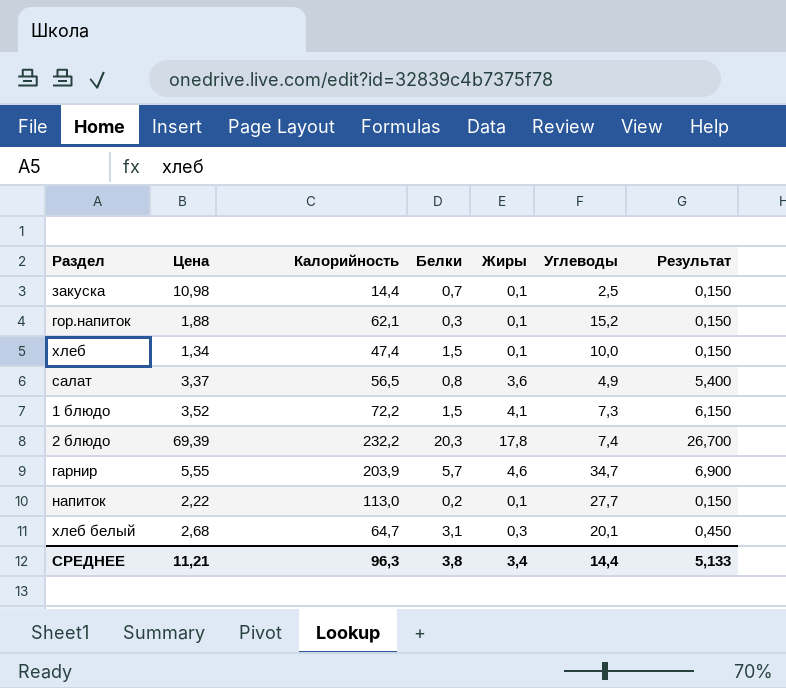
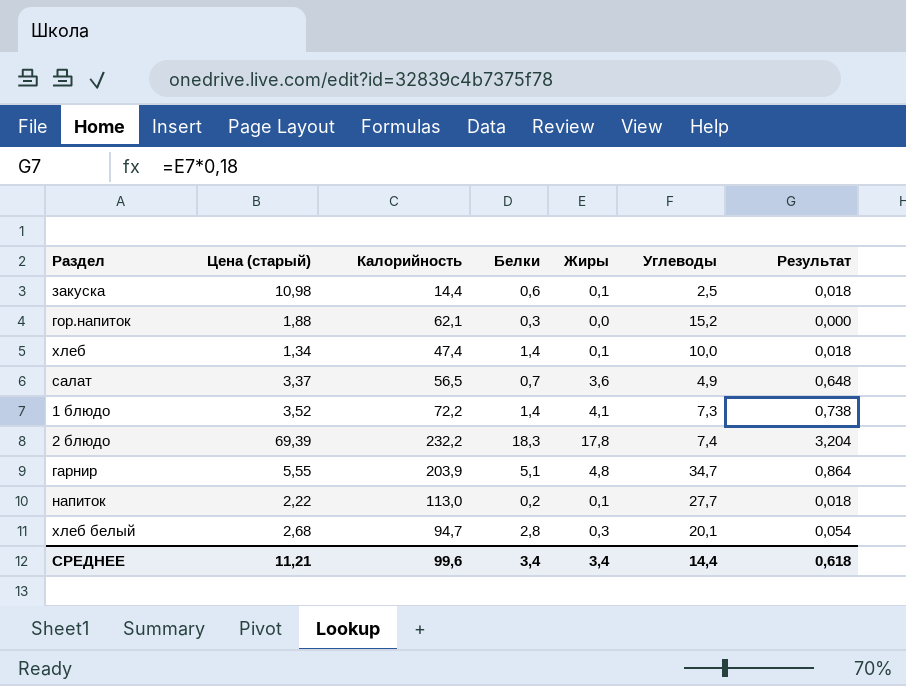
column name: Цена -> Цена (старый)
column Результат | formula: [Жиры] * 1,5 -> [Жиры] * 0,18
закуска | Белки: 0,7 -> 0,6
гор.напиток | Жиры: 0,1 -> 0,0
хлеб | Белки: 1,5 -> 1,4
салат | Белки: 0,8 -> 0,7
1 блюдо | Белки: 1,5 -> 1,4
2 блюдо | Белки: 20,3 -> 18,3
гарнир | Белки: 5,7 -> 5,1
гарнир | Жиры: 4,6 -> 4,8
хлеб белый | Калорийность: 64,7 -> 94,7
хлеб белый | Белки: 3,1 -> 2,8
СРЕДНЕЕ | Калорийность: 96,3 -> 99,6
СРЕДНЕЕ | Белки: 3,8 -> 3,4
СРЕДНЕЕ | Результат: 5,133 -> 0,618

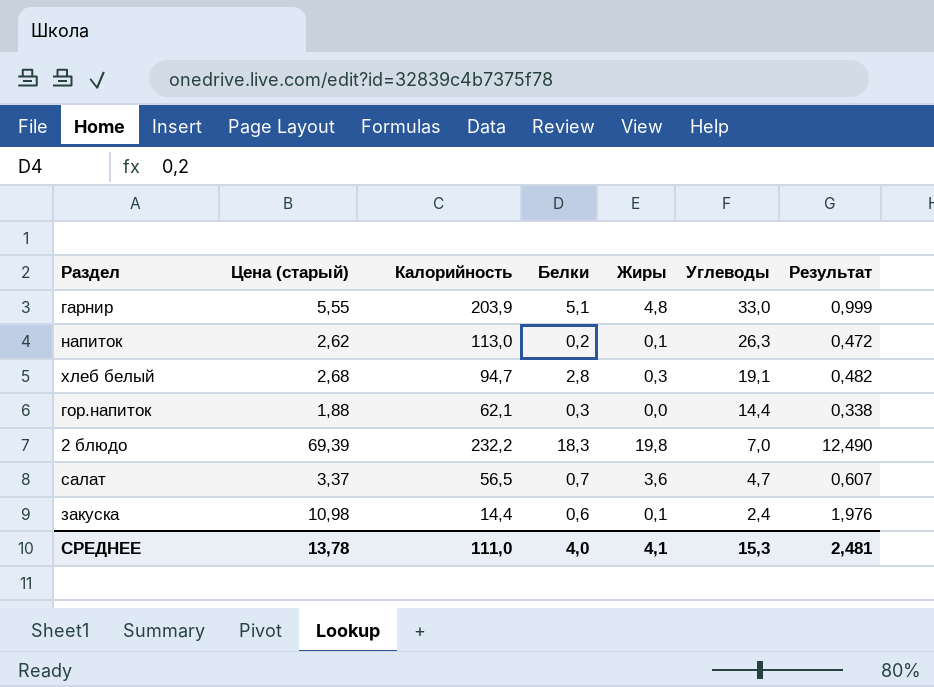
row order: none -> Углеводы descending
column Результат | formula: [Жиры] * 0,18 -> [Цена (старый)] * 0,18
row хлеб: 1,34 | 47,4 | 1,4 | 0,1 | 10,0 | 0,018 -> none
row 1 блюдо: 3,52 | 72,2 | 1,4 | 4,1 | 7,3 | 0,738 -> none
гарнир | Углеводы: 34,7 -> 33,0
напиток | Цена (старый): 2,22 -> 2,62
напиток | Углеводы: 27,7 -> 26,3
хлеб белый | Углеводы: 20,1 -> 19,1
гор.напиток | Углеводы: 15,2 -> 14,4
2 блюдо | Жиры: 17,8 -> 19,8
2 блюдо | Углеводы: 7,4 -> 7,0
салат | Углеводы: 4,9 -> 4,7
закуска | Углеводы: 2,5 -> 2,4
СРЕДНЕЕ | Цена (старый): 11,21 -> 13,78
СРЕДНЕЕ | Калорийность: 99,6 -> 111,0
СРЕДНЕЕ | Белки: 3,4 -> 4,0
СРЕДНЕЕ | Жиры: 3,4 -> 4,1
СРЕДНЕЕ | Углеводы: 14,4 -> 15,3
СРЕДНЕЕ | Результат: 0,618 -> 2,481

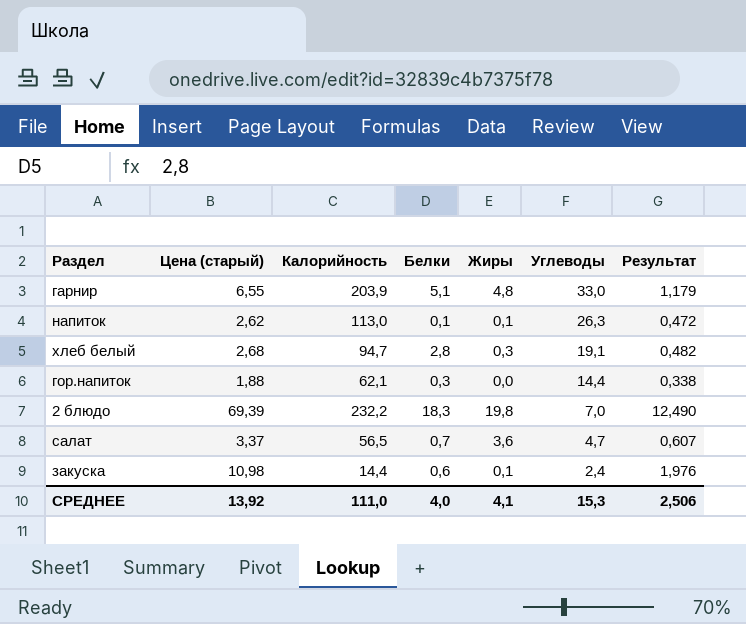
гарнир | Цена (старый): 5,55 -> 6,55
гарнир | Результат: 0,999 -> 1,179
напиток | Белки: 0,2 -> 0,1
СРЕДНЕЕ | Цена (старый): 13,78 -> 13,92
СРЕДНЕЕ | Результат: 2,481 -> 2,506

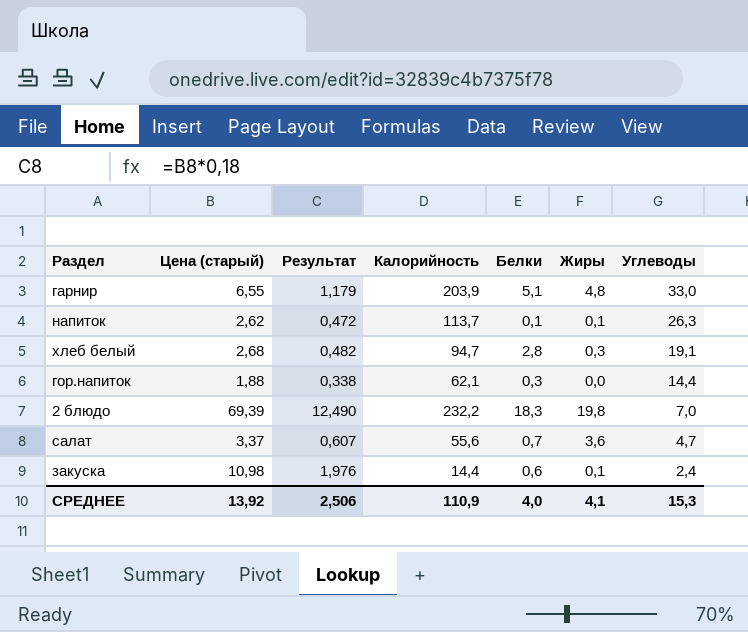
column Результат | position: 7 -> 3
напиток | Калорийность: 113,0 -> 113,7
салат | Калорийность: 56,5 -> 55,6
СРЕДНЕЕ | Калорийность: 111,0 -> 110,9

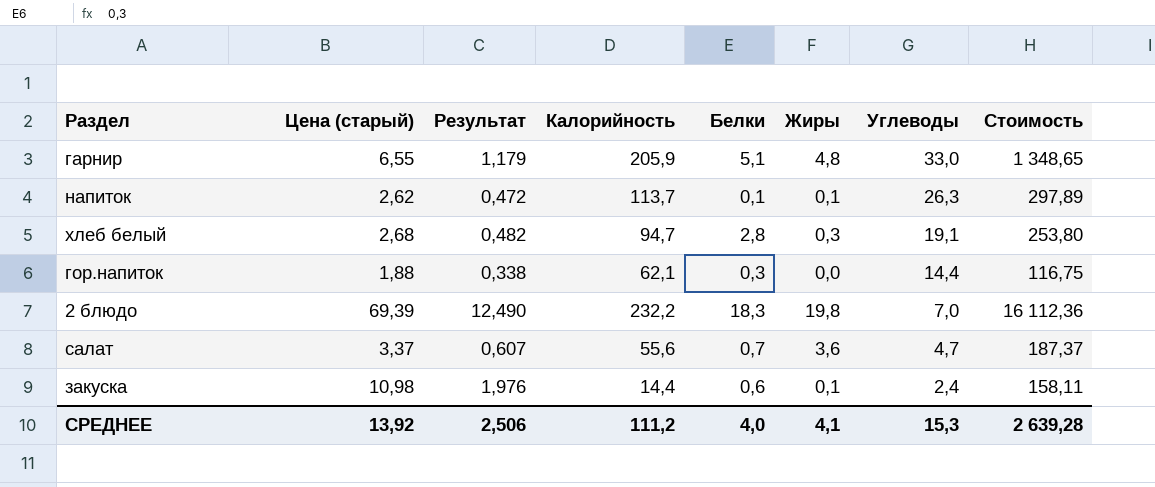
column Стоимость | formula: none -> [Цена (старый)] * [Калорийность]
гарнир | Калорийность: 203,9 -> 205,9
СРЕДНЕЕ | Калорийность: 110,9 -> 111,2

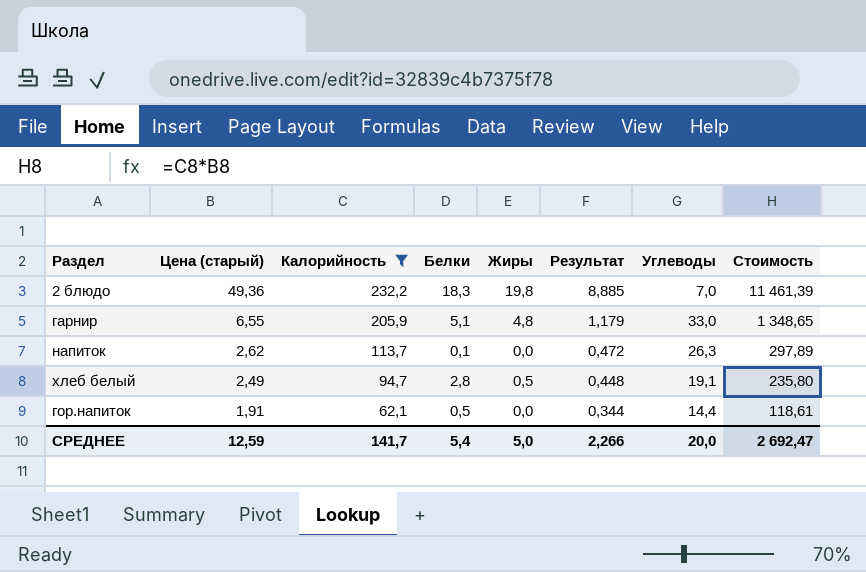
filter: none -> Калорийность >= 62,1
row order: Углеводы descending -> Цена (старый) descending
column Результат | position: 3 -> 6
2 блюдо | Цена (старый): 69,39 -> 49,36
2 блюдо | Результат: 12,490 -> 8,885
2 блюдо | Стоимость: 16 112,36 -> 11 461,39
напиток | Жиры: 0,1 -> 0,0
хлеб белый | Цена (старый): 2,68 -> 2,49
хлеб белый | Жиры: 0,3 -> 0,5
хлеб белый | Результат: 0,482 -> 0,448
хлеб белый | Стоимость: 253,80 -> 235,80
гор.напиток | Цена (старый): 1,88 -> 1,91
гор.напиток | Белки: 0,3 -> 0,5
гор.напиток | Результат: 0,338 -> 0,344
гор.напиток | Стоимость: 116,75 -> 118,61
СРЕДНЕЕ | Цена (старый): 13,92 -> 12,59
СРЕДНЕЕ | Калорийность: 111,2 -> 141,7
СРЕДНЕЕ | Белки: 4,0 -> 5,4
СРЕДНЕЕ | Жиры: 4,1 -> 5,0
СРЕДНЕЕ | Результат: 2,506 -> 2,266
СРЕДНЕЕ | Углеводы: 15,3 -> 20,0
СРЕДНЕЕ | Стоимость: 2 639,28 -> 2 692,47

